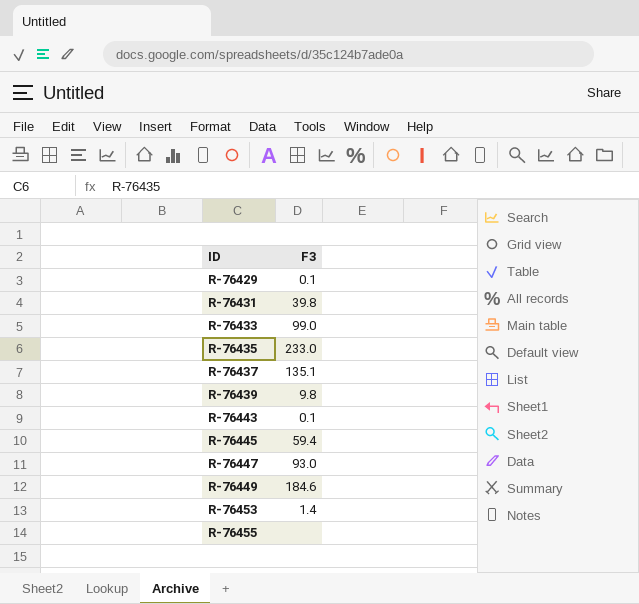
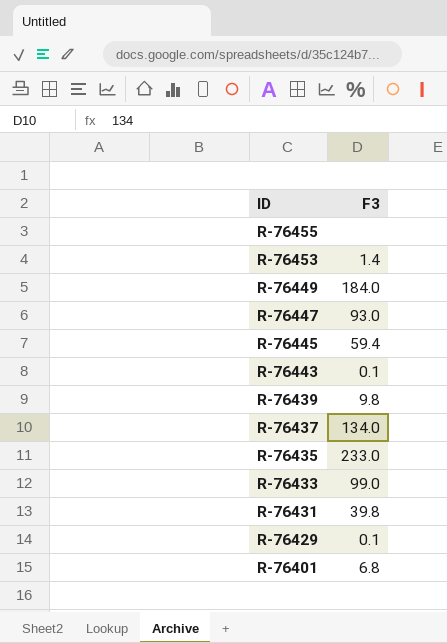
row order: ID ascending -> ID descending
R-76449 | F3: 184.6 -> 184.0
R-76437 | F3: 135.1 -> 134.0
row R-76401: none -> 6.8

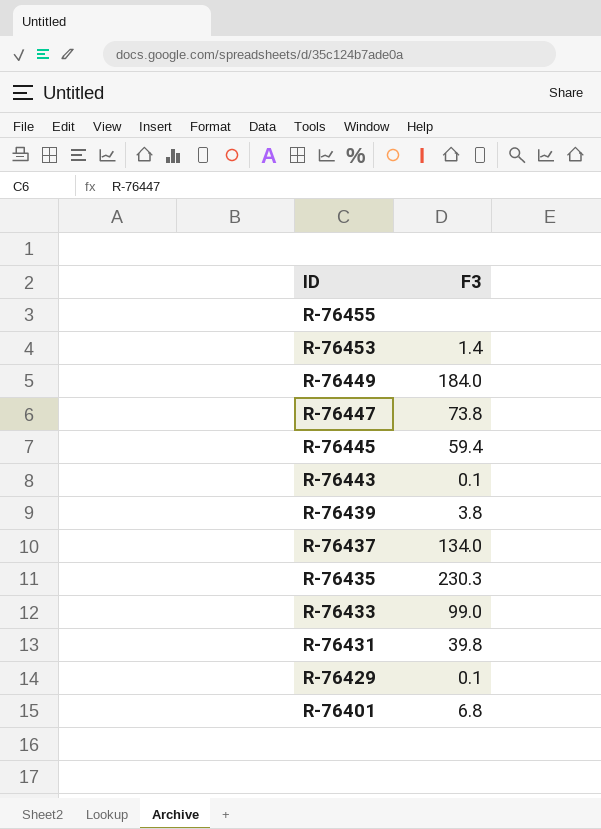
R-76447 | F3: 93.0 -> 73.8
R-76439 | F3: 9.8 -> 3.8
R-76435 | F3: 233.0 -> 230.3

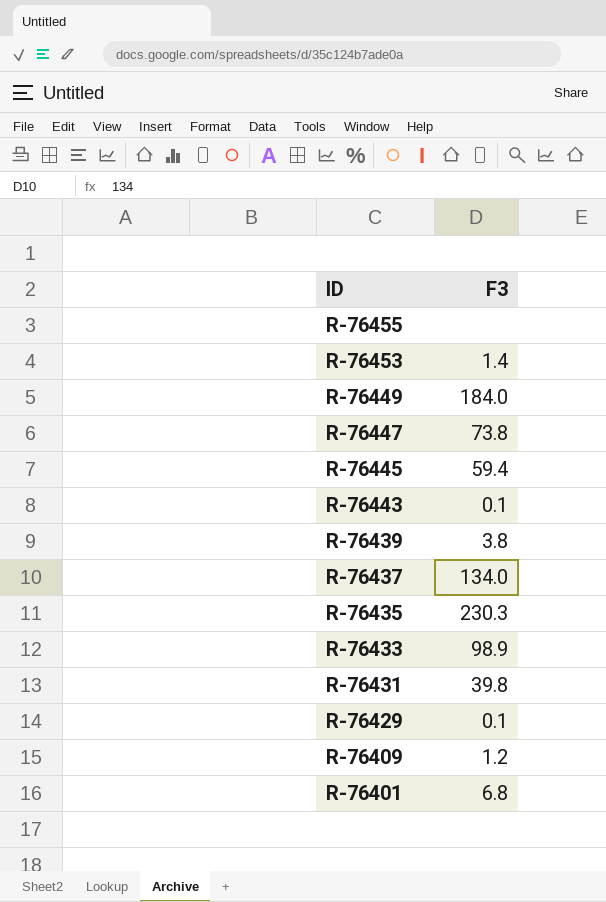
R-76433 | F3: 99.0 -> 98.9
row R-76409: none -> 1.2

